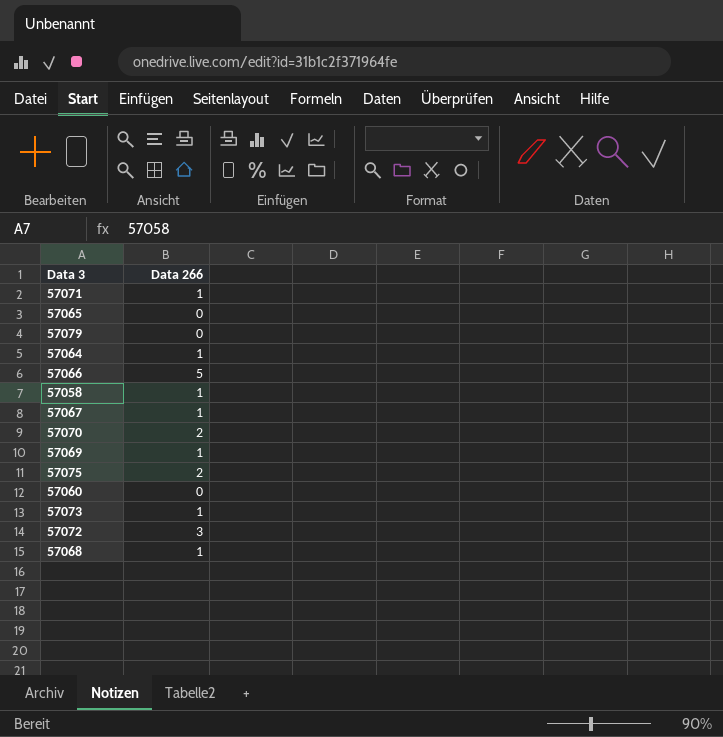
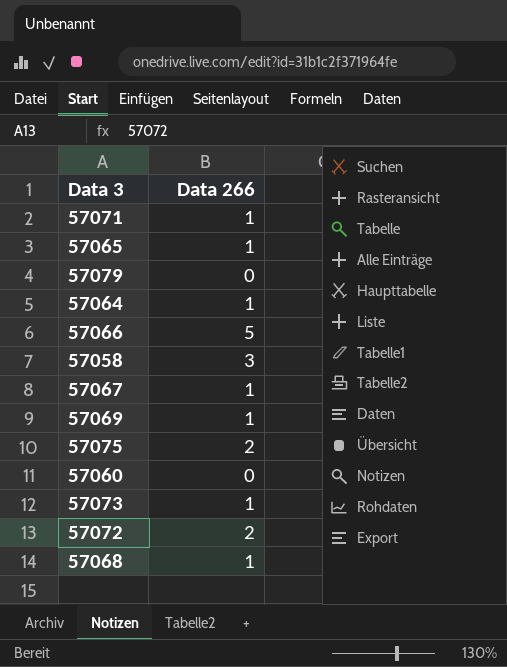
row 57070: 2 -> none
57065 | Data 266: 0 -> 1
57058 | Data 266: 1 -> 3
57072 | Data 266: 3 -> 2

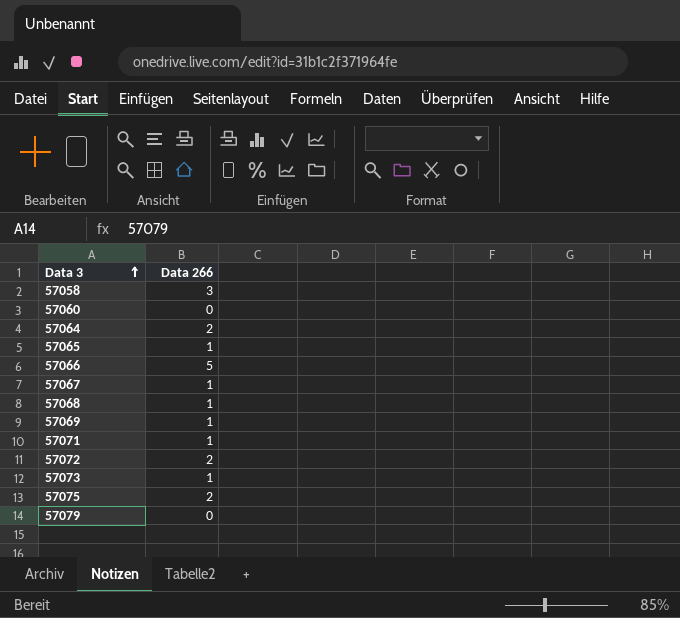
row order: none -> Data 3 ascending
57064 | Data 266: 1 -> 2

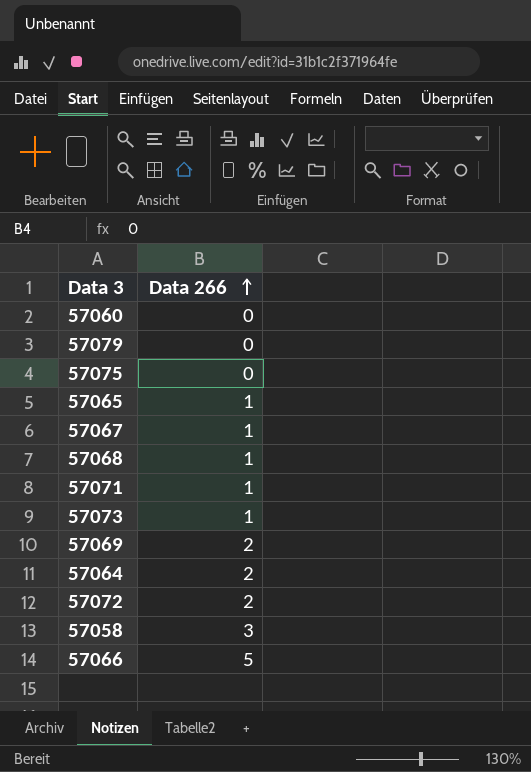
row order: Data 3 ascending -> Data 266 ascending
57075 | Data 266: 2 -> 0
57069 | Data 266: 1 -> 2

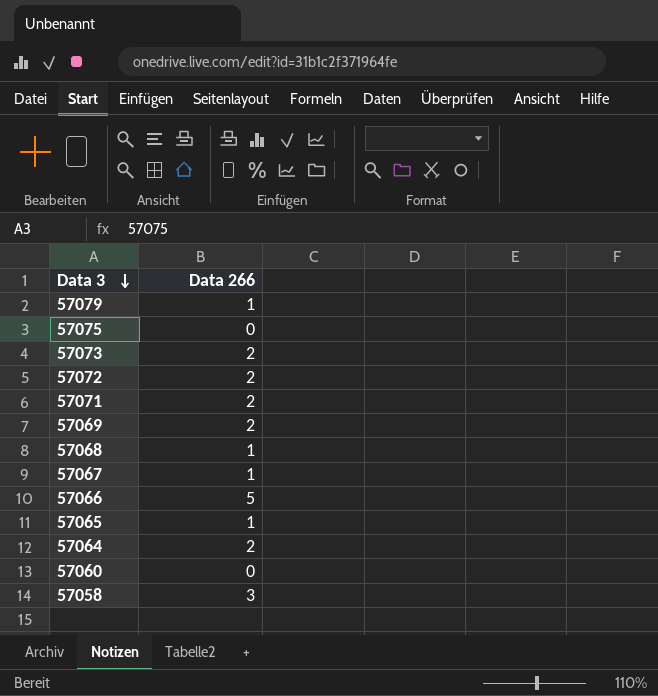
row order: Data 266 ascending -> Data 3 descending
57079 | Data 266: 0 -> 1
57073 | Data 266: 1 -> 2
57071 | Data 266: 1 -> 2

